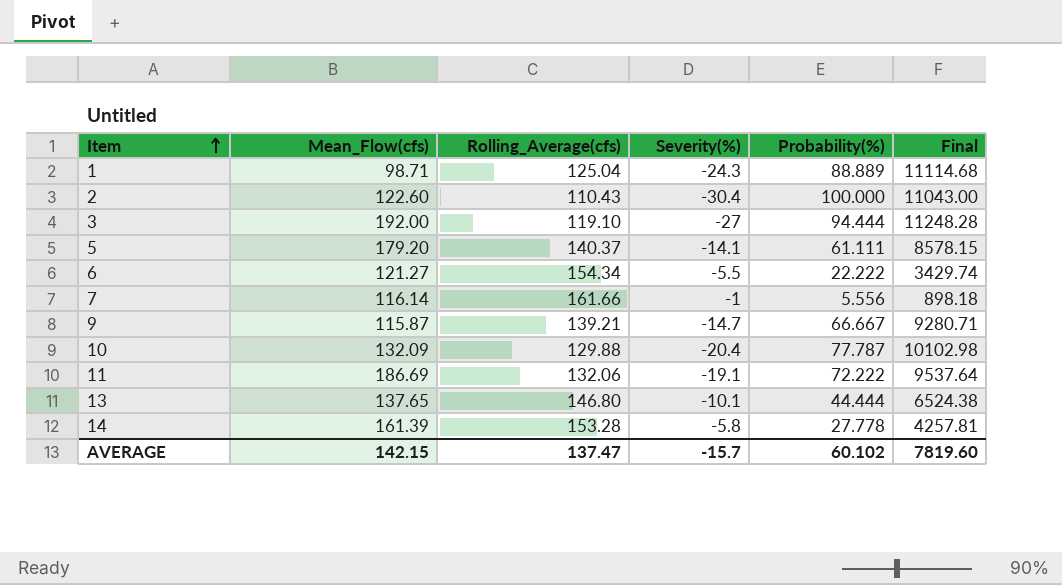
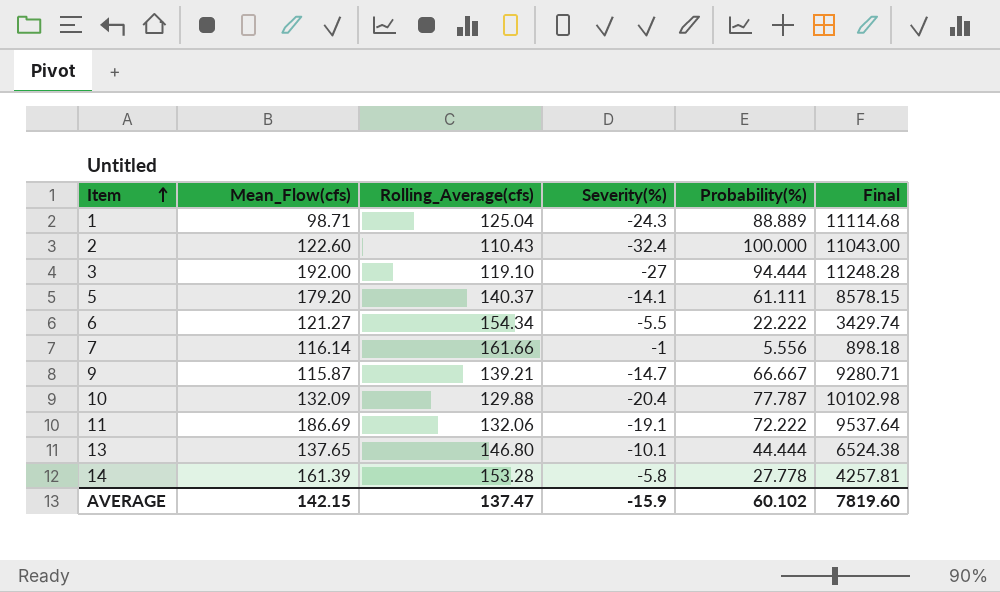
2 | Severity(%): -30.4 -> -32.4
AVERAGE | Severity(%): -15.7 -> -15.9

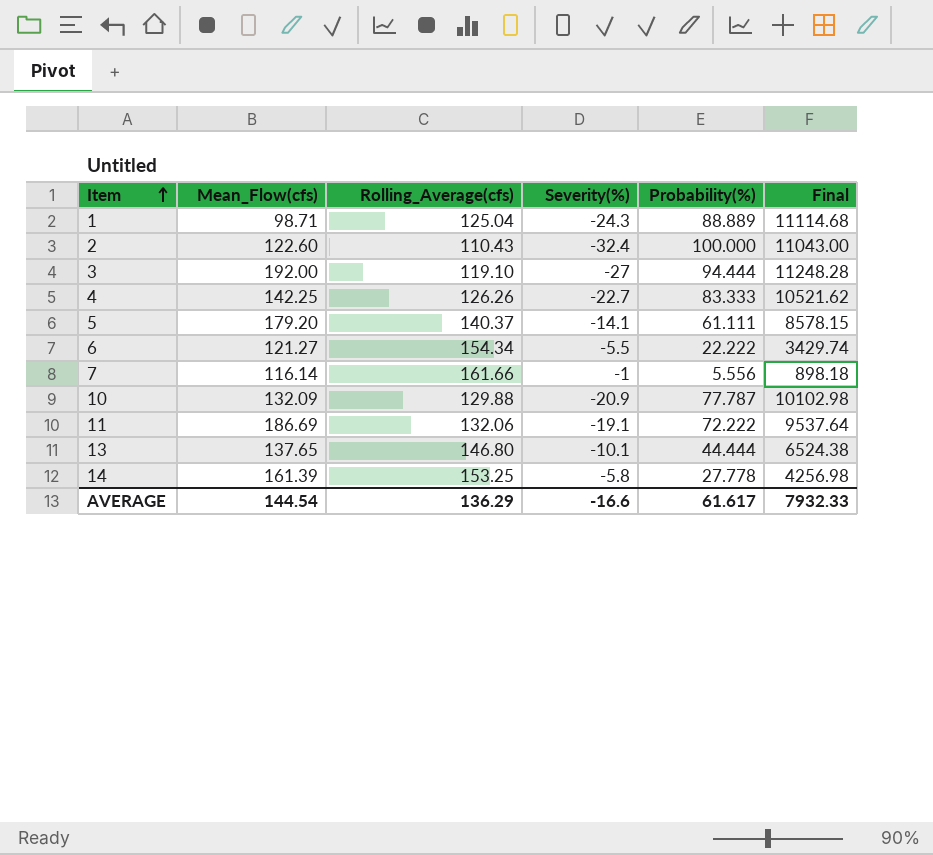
row 9: 115.87 | 139.21 | -14.7 | 66.667 | 9280.71 -> none
row 4: none -> 142.25 | 126.26 | -22.7 | 83.333 | 10521.62
10 | Severity(%): -20.4 -> -20.9
14 | Rolling_Average(cfs): 153.28 -> 153.25
14 | Final: 4257.81 -> 4256.98
AVERAGE | Mean_Flow(cfs): 142.15 -> 144.54
AVERAGE | Rolling_Average(cfs): 137.47 -> 136.29
AVERAGE | Severity(%): -15.9 -> -16.6
AVERAGE | Probability(%): 60.102 -> 61.617
AVERAGE | Final: 7819.60 -> 7932.33

